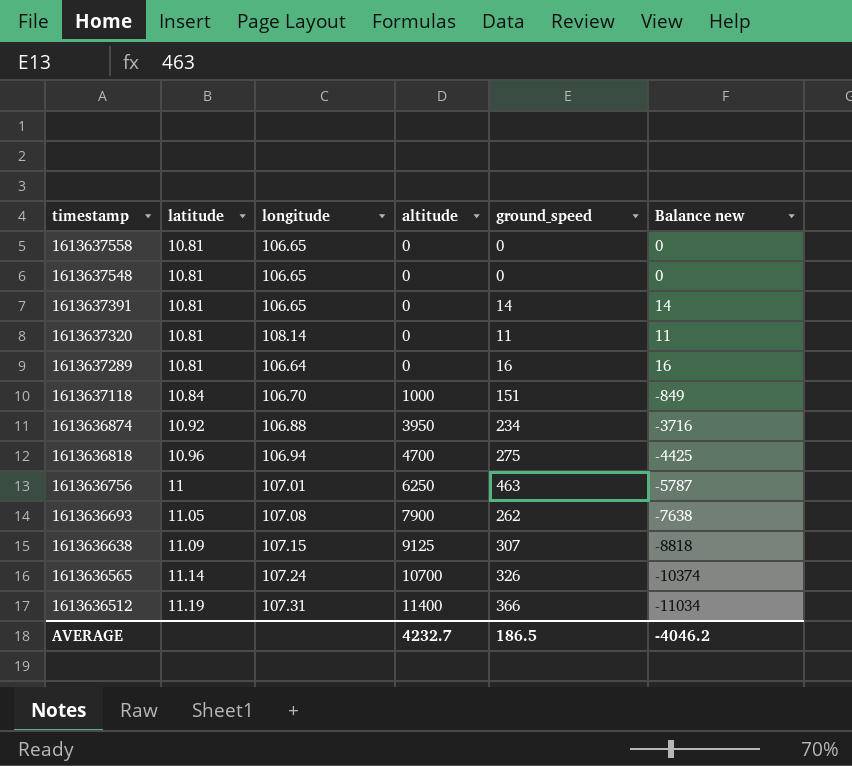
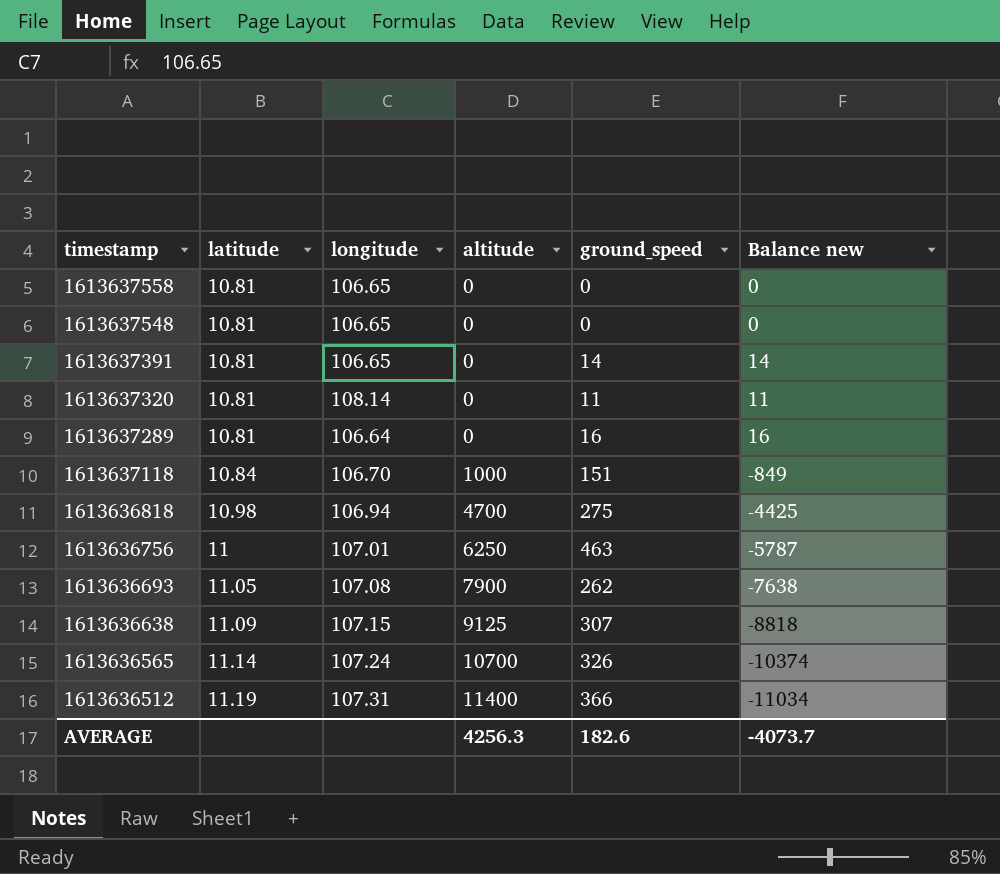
row 1613636874: 10.92 | 106.88 | 3950 | 234 | -3716 -> none
1613636818 | latitude: 10.96 -> 10.98
AVERAGE | altitude: 4232.7 -> 4256.3
AVERAGE | ground_speed: 186.5 -> 182.6
AVERAGE | Balance new: -4046.2 -> -4073.7

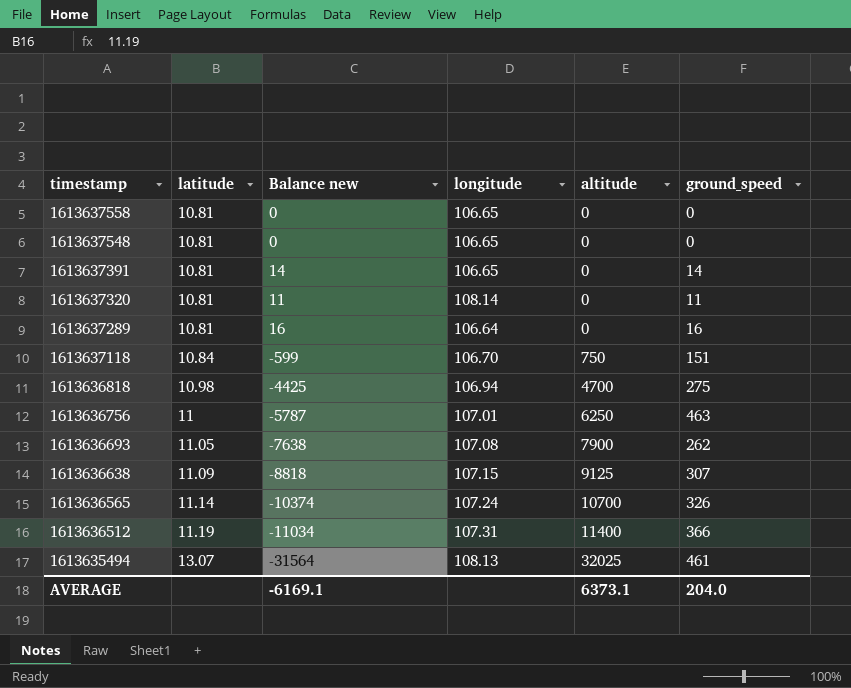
column Balance new | position: 6 -> 3
1613637118 | Balance new: -849 -> -599
1613637118 | altitude: 1000 -> 750
row 1613635494: none -> 13.07 | -31564 | 108.13 | 32025 | 461
AVERAGE | Balance new: -4073.7 -> -6169.1
AVERAGE | altitude: 4256.3 -> 6373.1
AVERAGE | ground_speed: 182.6 -> 204.0

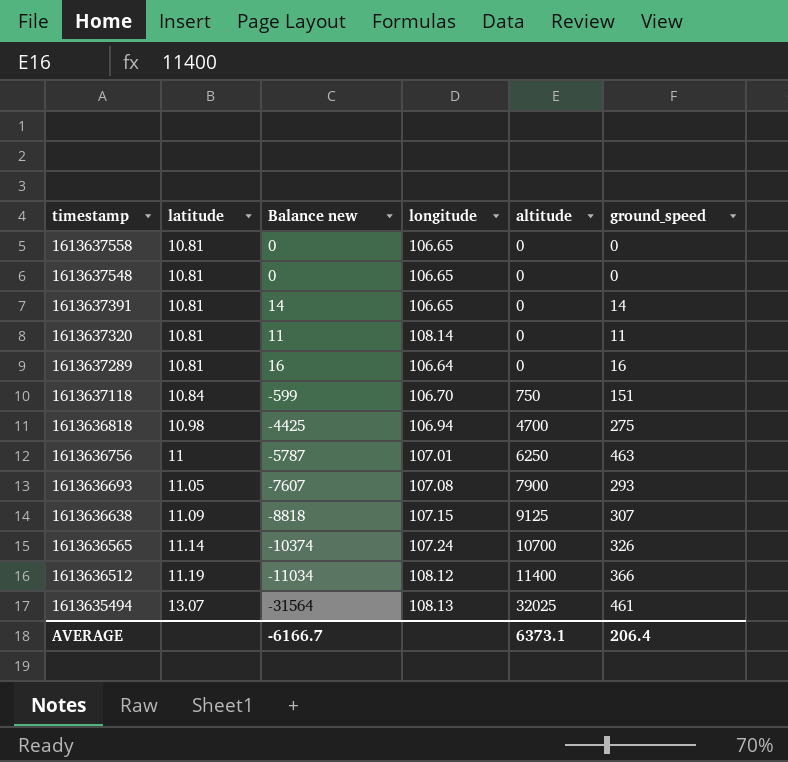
1613636693 | Balance new: -7638 -> -7607
1613636693 | ground_speed: 262 -> 293
1613636512 | longitude: 107.31 -> 108.12
AVERAGE | Balance new: -6169.1 -> -6166.7
AVERAGE | ground_speed: 204.0 -> 206.4

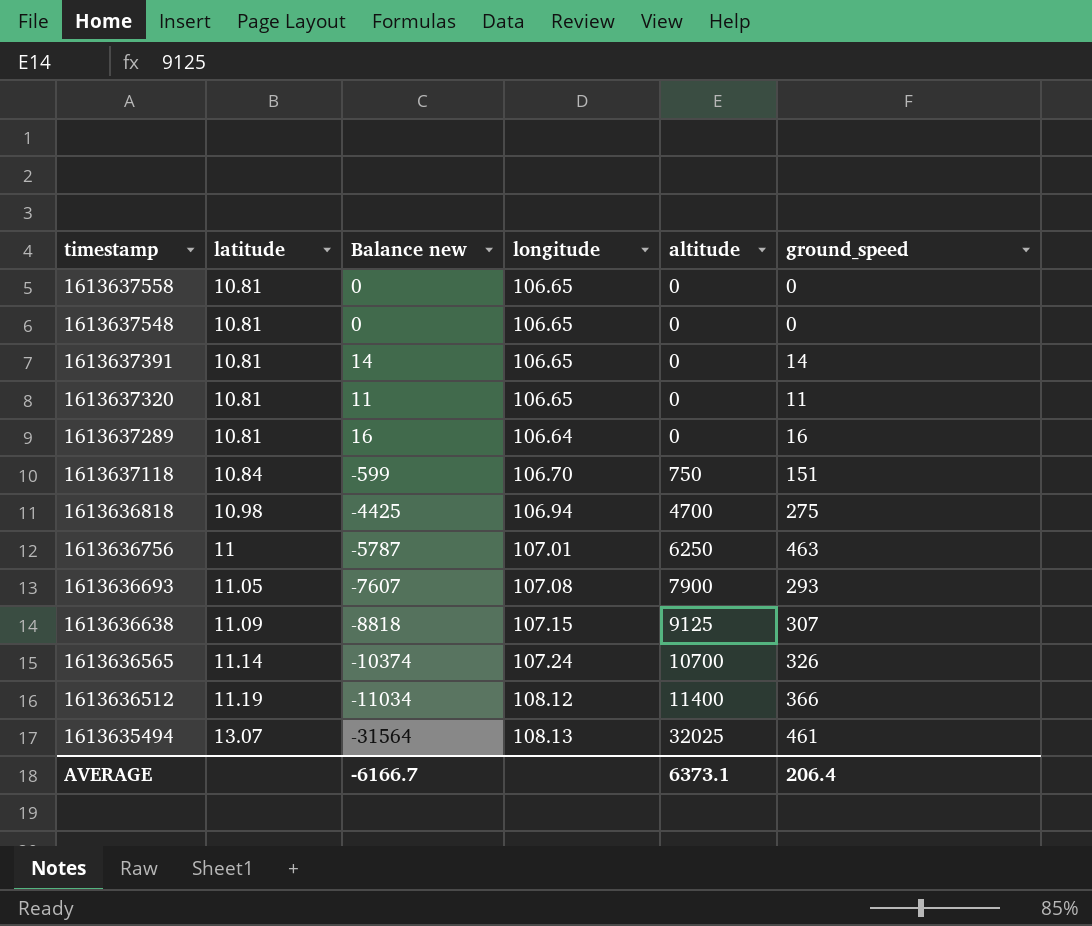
1613637320 | longitude: 108.14 -> 106.65

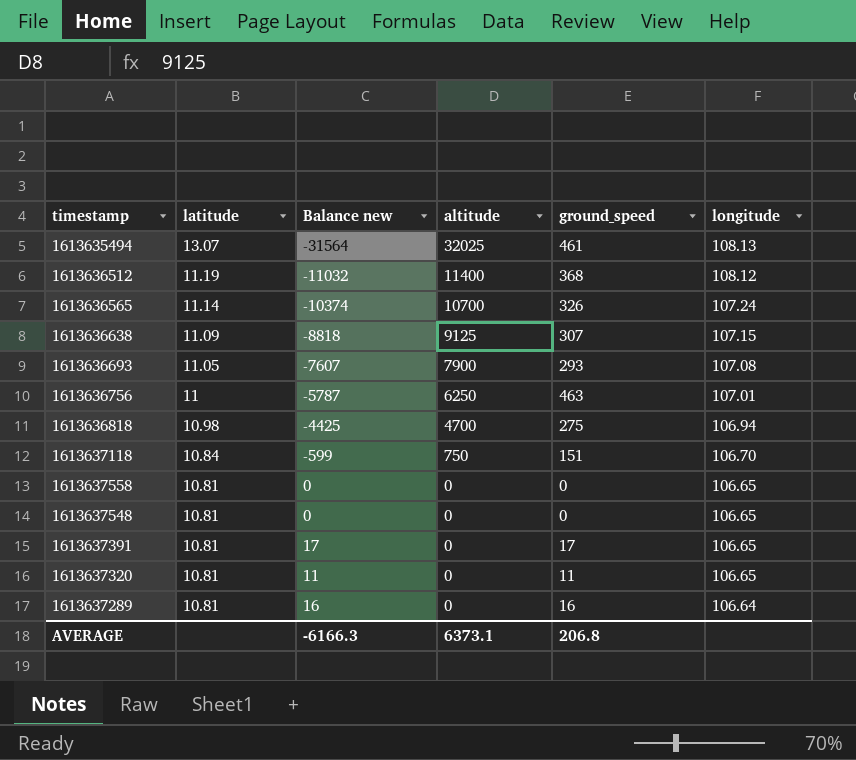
row order: timestamp descending -> latitude descending
column longitude | position: 4 -> 6
1613636512 | Balance new: -11034 -> -11032
1613636512 | ground_speed: 366 -> 368
1613637391 | Balance new: 14 -> 17
1613637391 | ground_speed: 14 -> 17
AVERAGE | Balance new: -6166.7 -> -6166.3
AVERAGE | ground_speed: 206.4 -> 206.8

